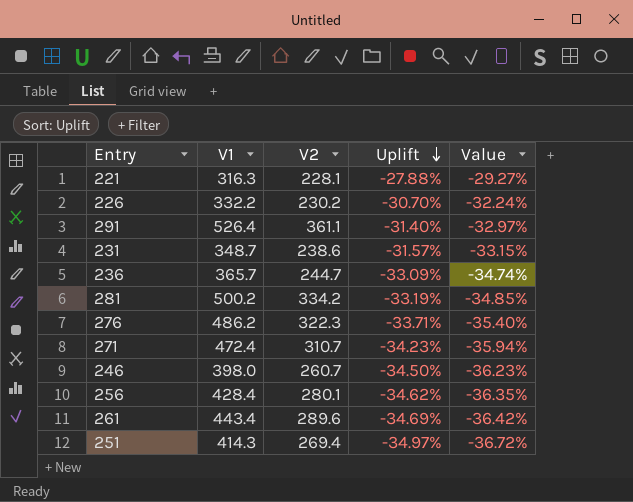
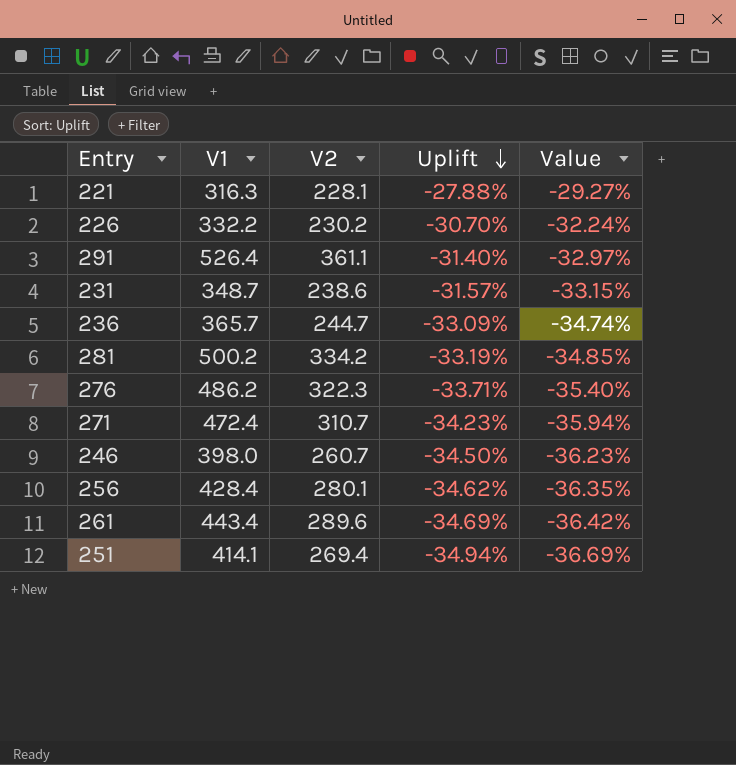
251 | V1: 414.3 -> 414.1
251 | Uplift: -34.97% -> -34.94%
251 | Value: -36.72% -> -36.69%

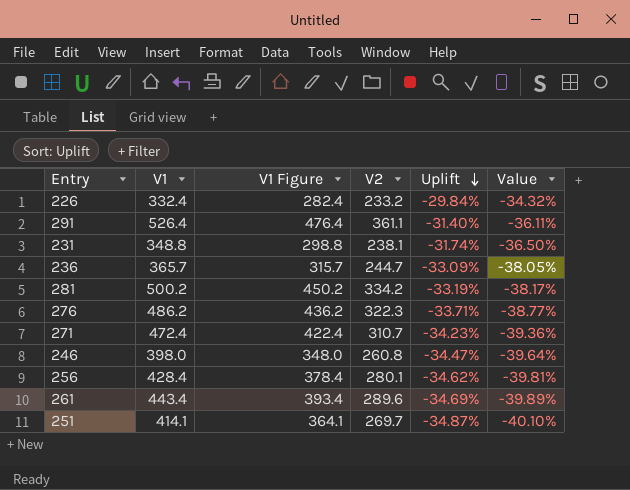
column V1 Figure | formula: none -> [V1] - 50
column Value | formula: [Uplift] * 1.05 -> [Uplift] * 1.15
row 221: 316.3 | 228.1 | -27.88% | -29.27% -> none
226 | V1: 332.2 -> 332.4
226 | V2: 230.2 -> 233.2
226 | Uplift: -30.70% -> -29.84%
231 | V1: 348.7 -> 348.8
231 | V2: 238.6 -> 238.1
231 | Uplift: -31.57% -> -31.74%
246 | V2: 260.7 -> 260.8
246 | Uplift: -34.50% -> -34.47%
251 | V2: 269.4 -> 269.7
251 | Uplift: -34.94% -> -34.87%

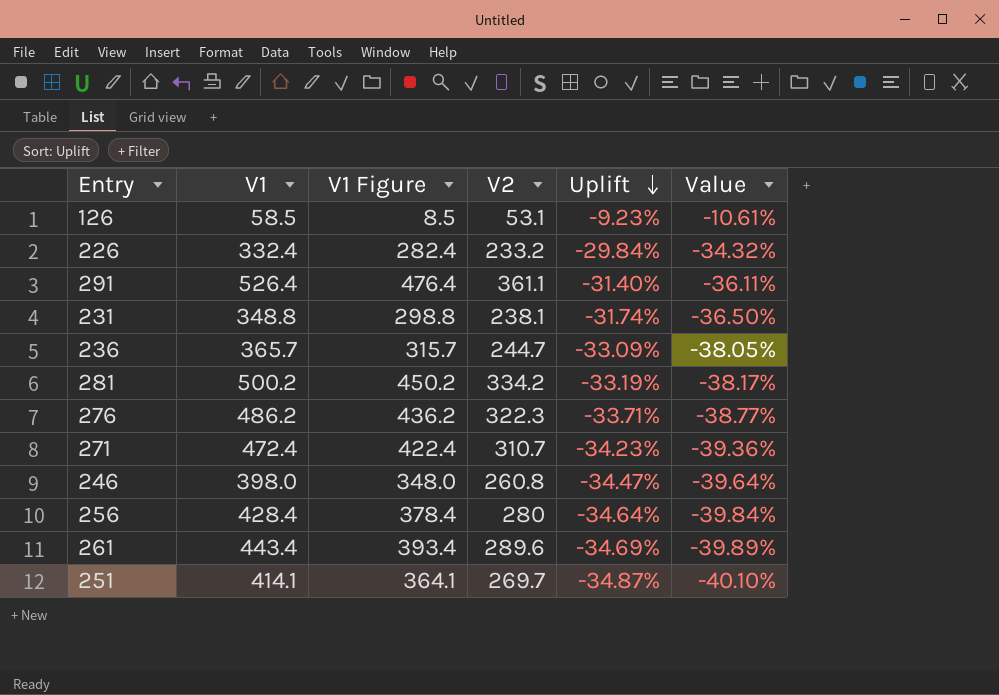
row 126: none -> 58.5 | 8.5 | 53.1 | -9.23% | -10.61%
256 | V2: 280.1 -> 280
256 | Uplift: -34.62% -> -34.64%
256 | Value: -39.81% -> -39.84%

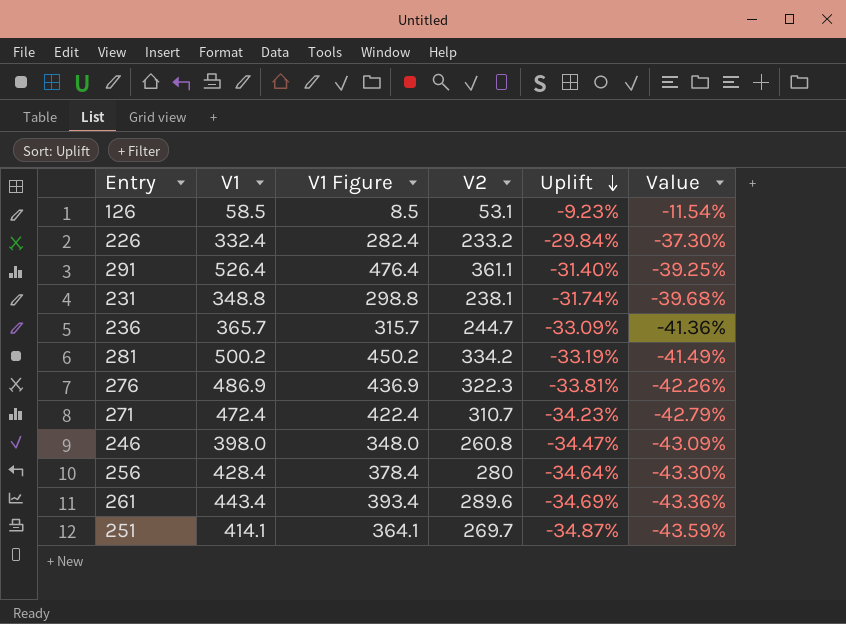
column Value | formula: [Uplift] * 1.15 -> [Uplift] * 1.25
276 | V1: 486.2 -> 486.9
276 | V1 Figure: 436.2 -> 436.9
276 | Uplift: -33.71% -> -33.81%

